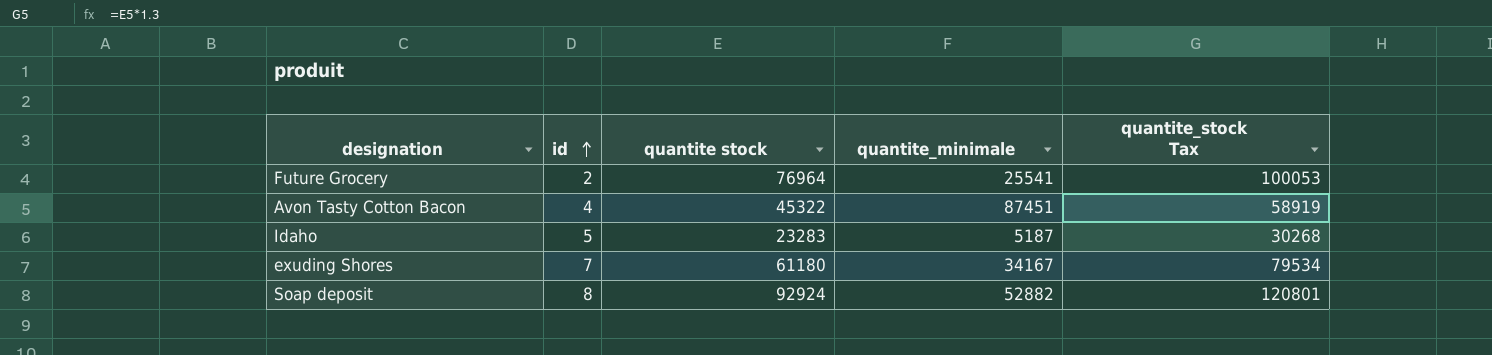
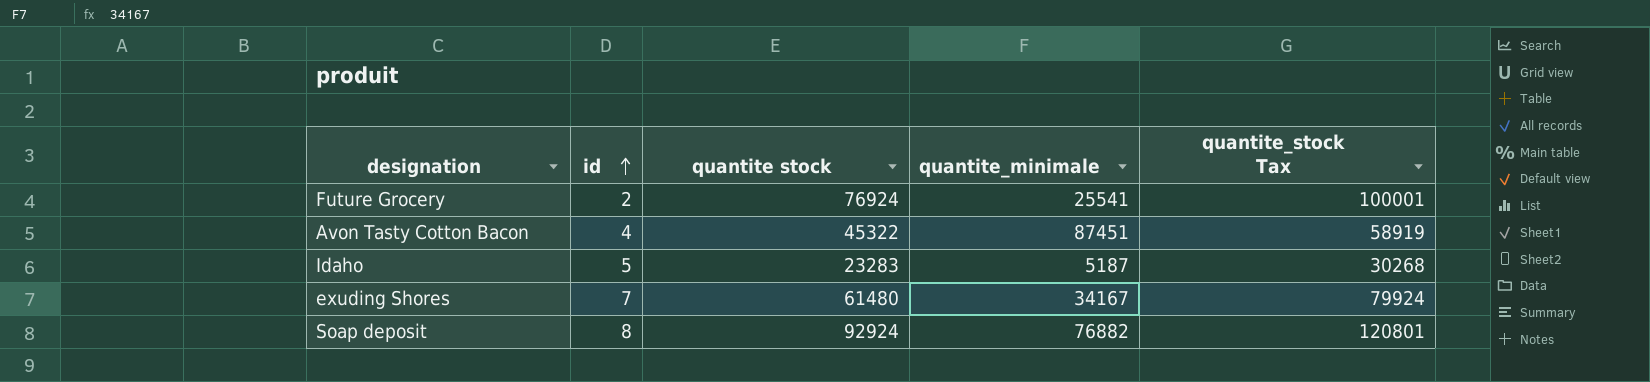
Future Grocery | quantite stock: 76964 -> 76924
Future Grocery | quantite_stock Tax: 100053 -> 100001
exuding Shores | quantite stock: 61180 -> 61480
exuding Shores | quantite_stock Tax: 79534 -> 79924
Soap deposit | quantite_minimale: 52882 -> 76882

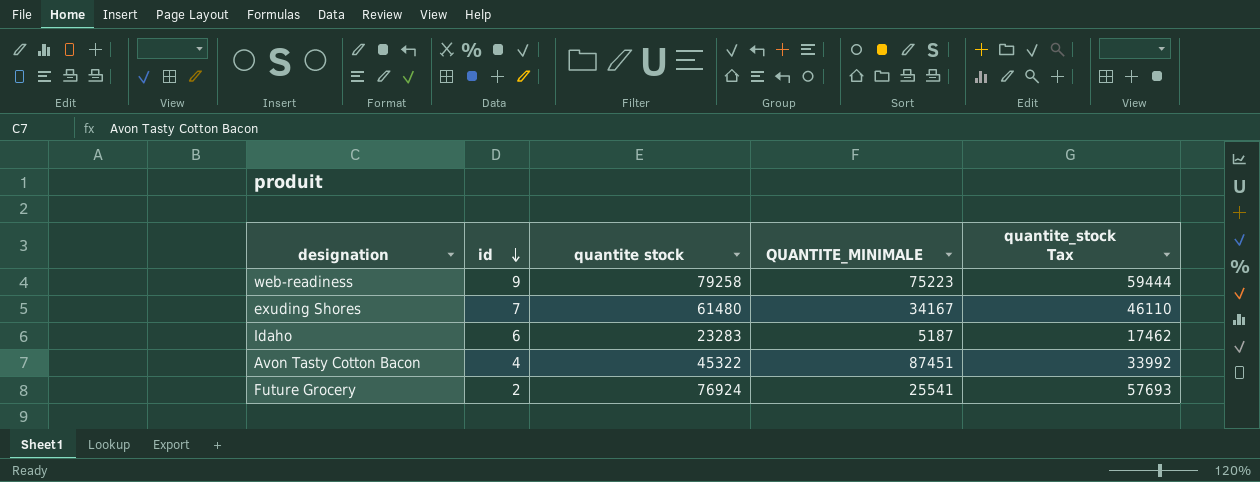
row order: id ascending -> id descending
column name: quantite_minimale -> QUANTITE_MINIMALE
column quantite_stock Tax | formula: [quantite stock] * 1.3 -> [quantite stock] * 0.75
row Soap deposit: 8 | 92924 | 76882 | 120801 -> none
row web-readiness: none -> 9 | 79258 | 75223 | 59444
Idaho | id: 5 -> 6

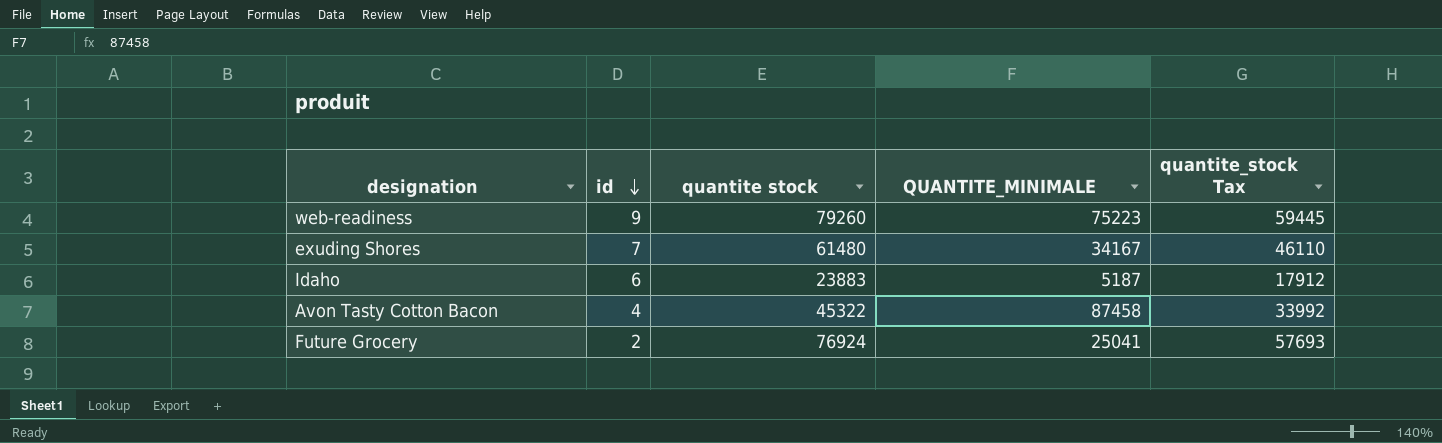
web-readiness | quantite stock: 79258 -> 79260
web-readiness | quantite_stock Tax: 59444 -> 59445
Idaho | quantite stock: 23283 -> 23883
Idaho | quantite_stock Tax: 17462 -> 17912
Avon Tasty Cotton Bacon | QUANTITE_MINIMALE: 87451 -> 87458
Future Grocery | QUANTITE_MINIMALE: 25541 -> 25041

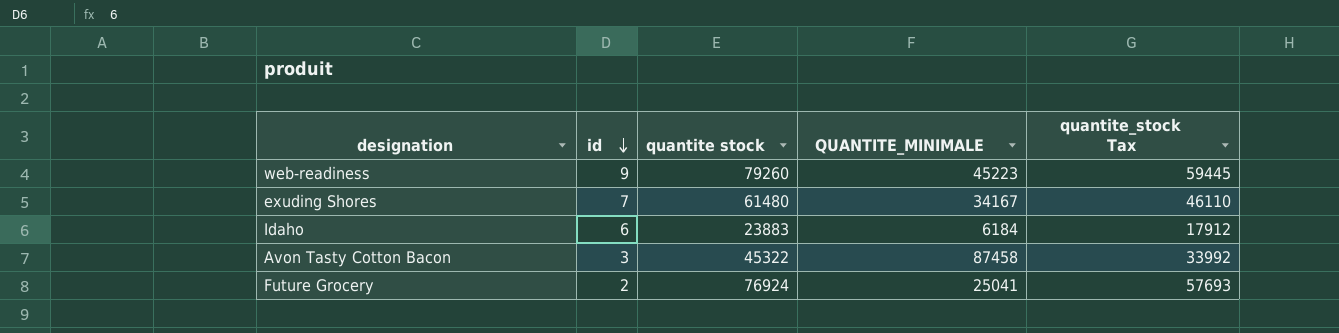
web-readiness | QUANTITE_MINIMALE: 75223 -> 45223
Idaho | QUANTITE_MINIMALE: 5187 -> 6184
Avon Tasty Cotton Bacon | id: 4 -> 3

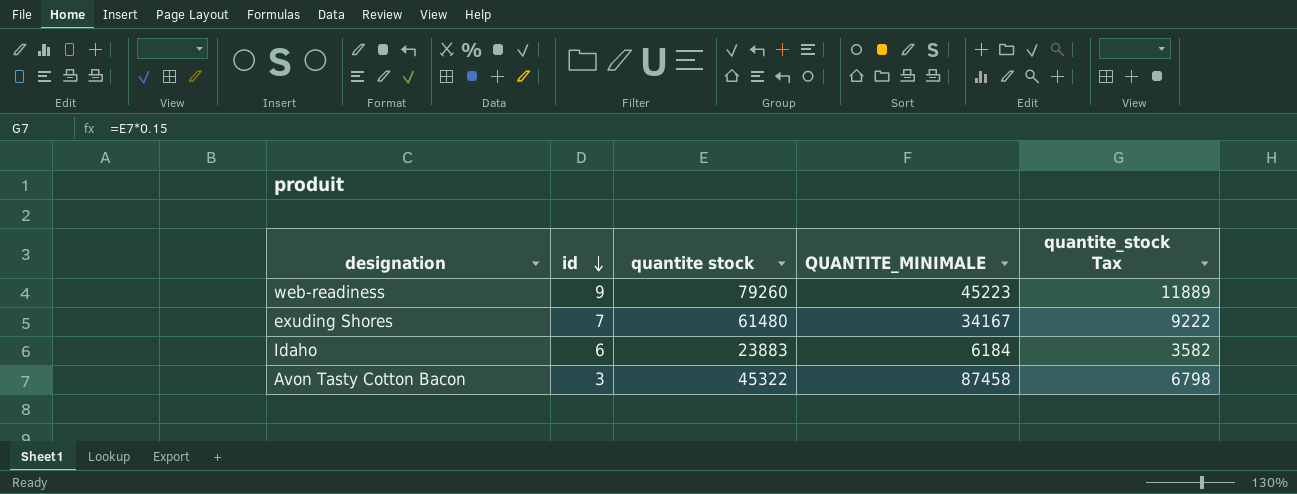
column quantite_stock Tax | formula: [quantite stock] * 0.75 -> [quantite stock] * 0.15
row Future Grocery: 2 | 76924 | 25041 | 57693 -> none

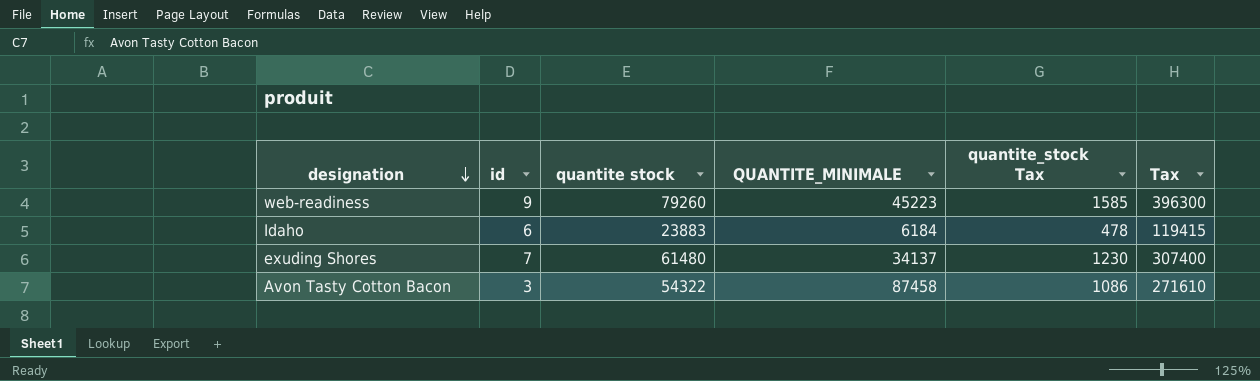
row order: id descending -> designation descending
column quantite_stock Tax | formula: [quantite stock] * 0.15 -> [quantite stock] * 0.02
column Tax | formula: none -> [quantite stock] * 5
exuding Shores | QUANTITE_MINIMALE: 34167 -> 34137
Avon Tasty Cotton Bacon | quantite stock: 45322 -> 54322

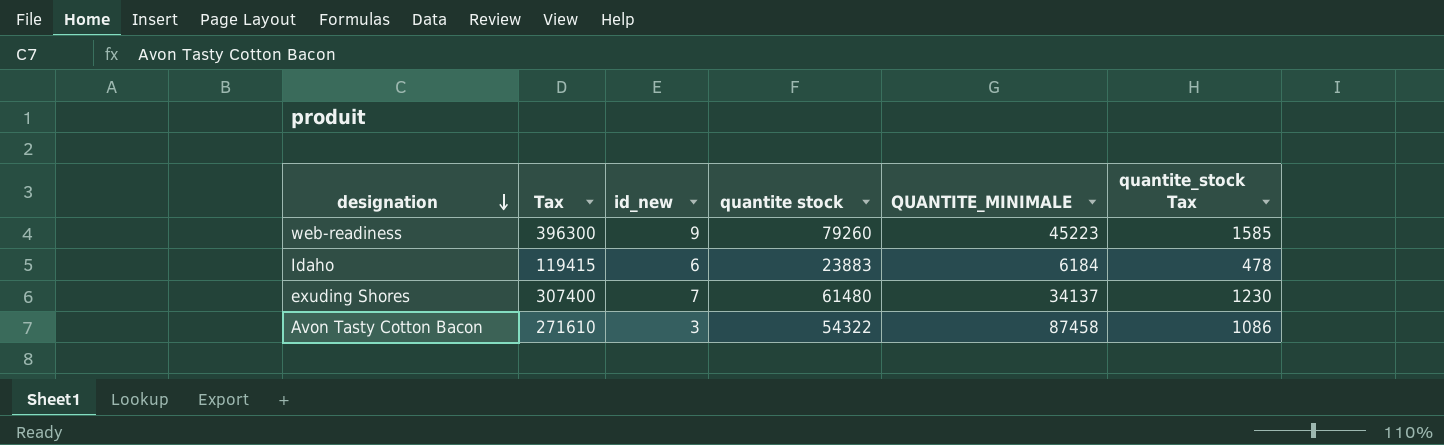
column Tax | position: 6 -> 2
column name: id -> id_new

